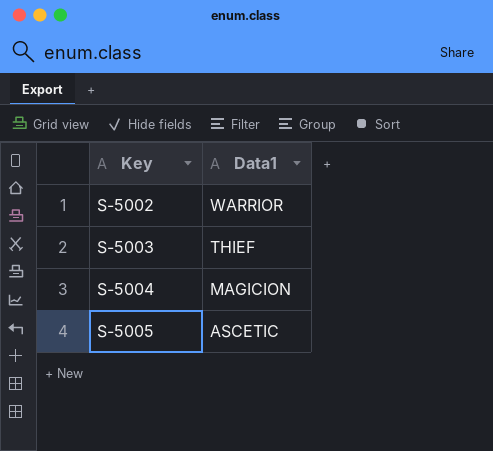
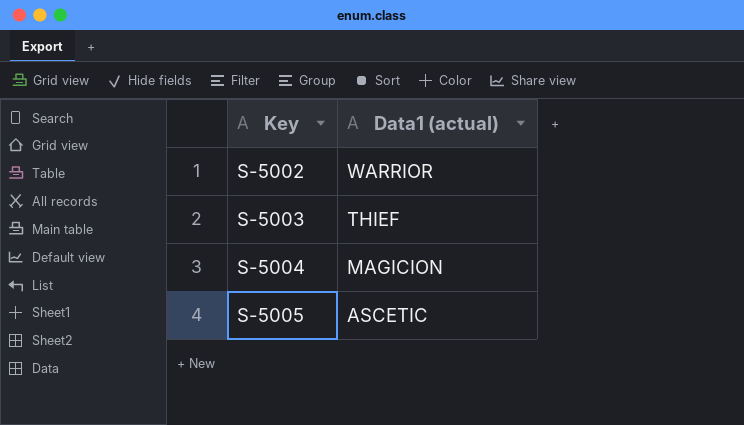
column name: Data1 -> Data1 (actual)

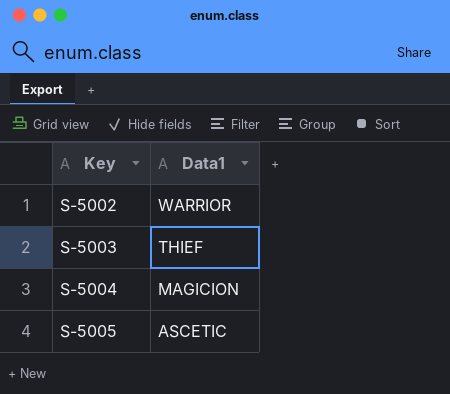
column name: Data1 (actual) -> Data1

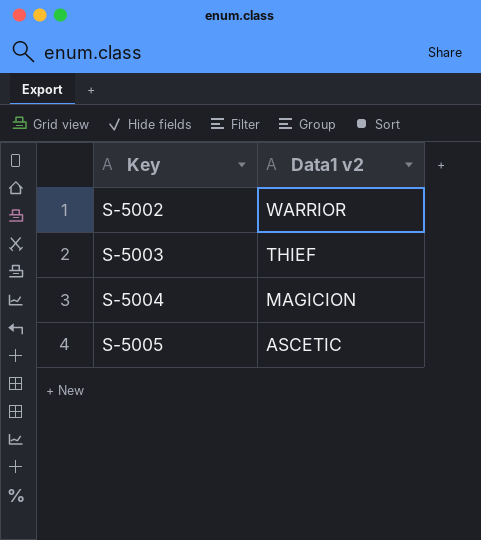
column name: Data1 -> Data1 v2

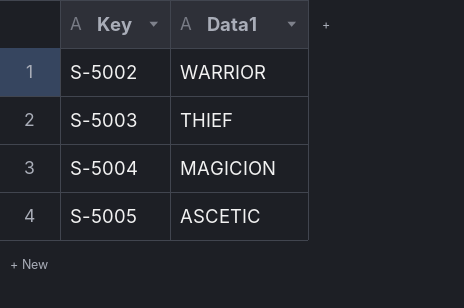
column name: Data1 v2 -> Data1

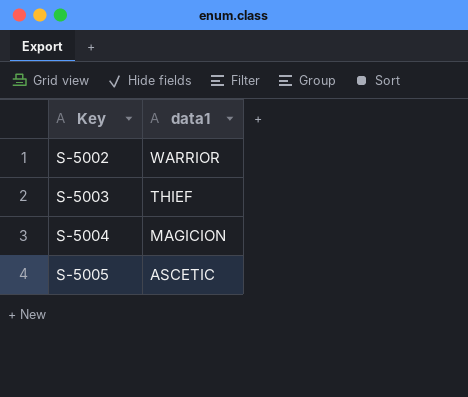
column name: Data1 -> data1

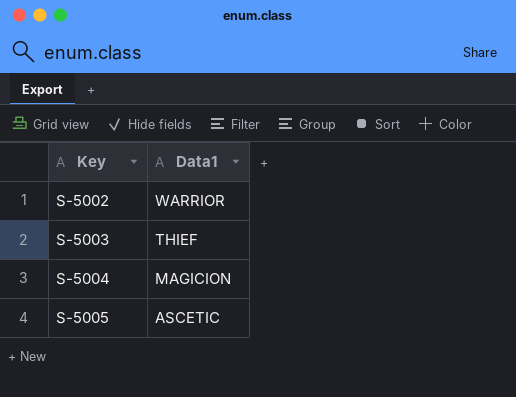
column name: data1 -> Data1

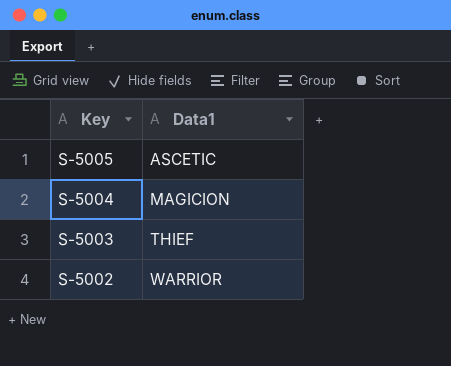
row order: Key ascending -> Key descending

